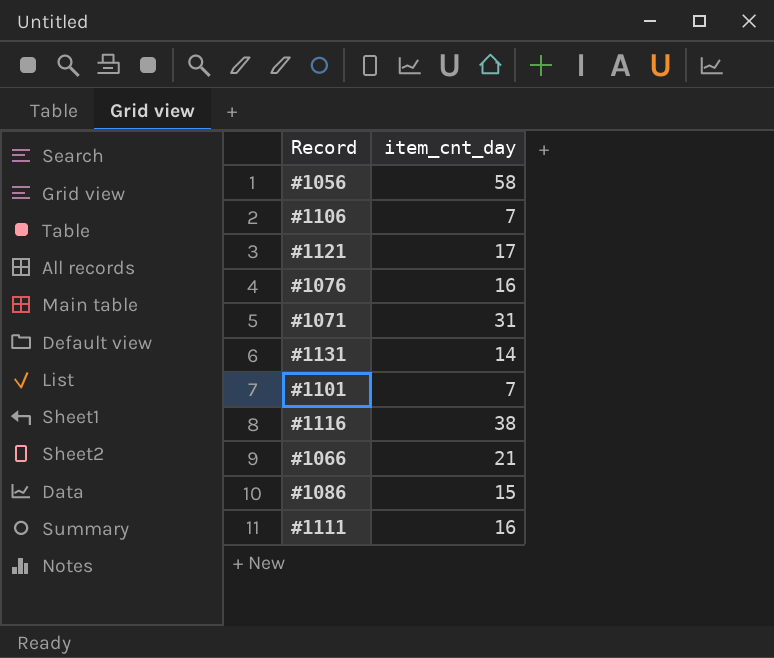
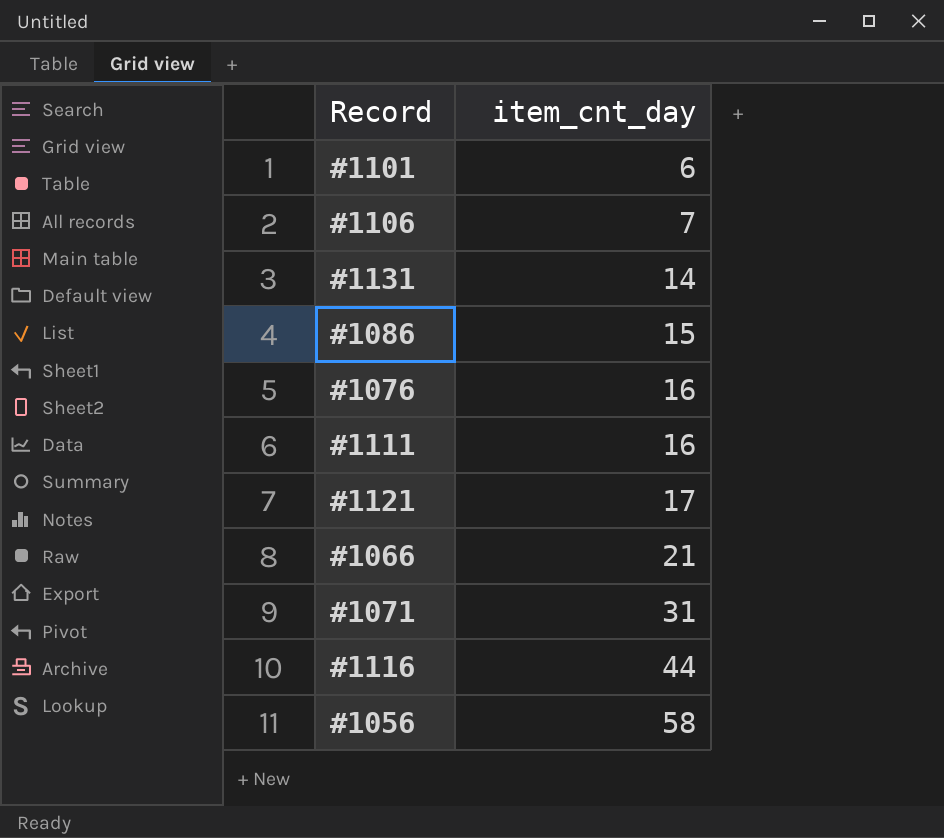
row order: none -> item_cnt_day ascending
#1101 | item_cnt_day: 7 -> 6
#1116 | item_cnt_day: 38 -> 44

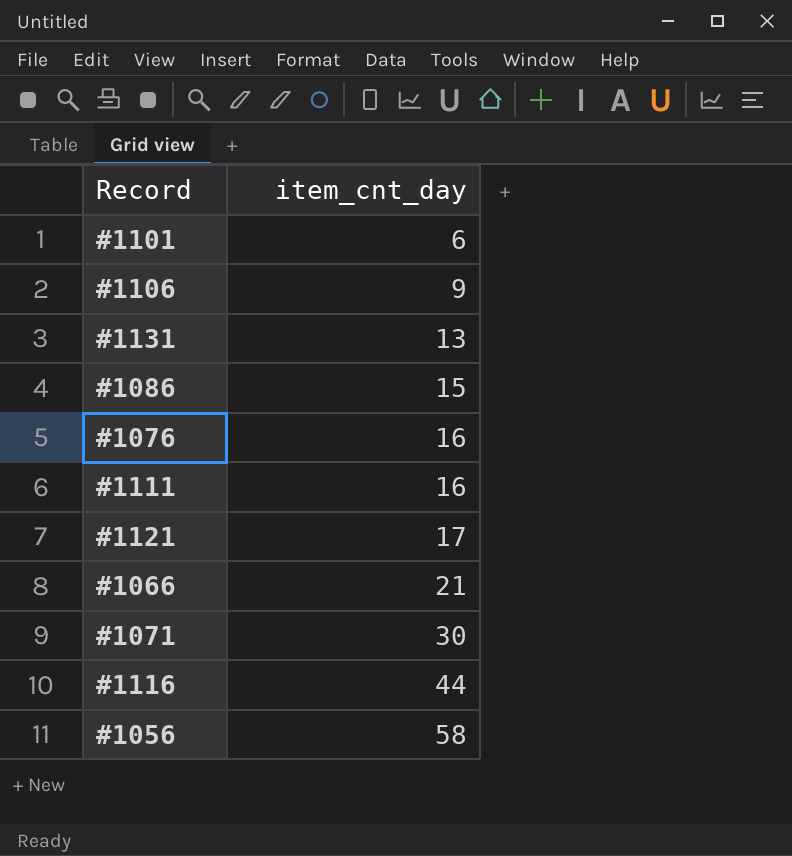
#1106 | item_cnt_day: 7 -> 9
#1131 | item_cnt_day: 14 -> 13
#1071 | item_cnt_day: 31 -> 30

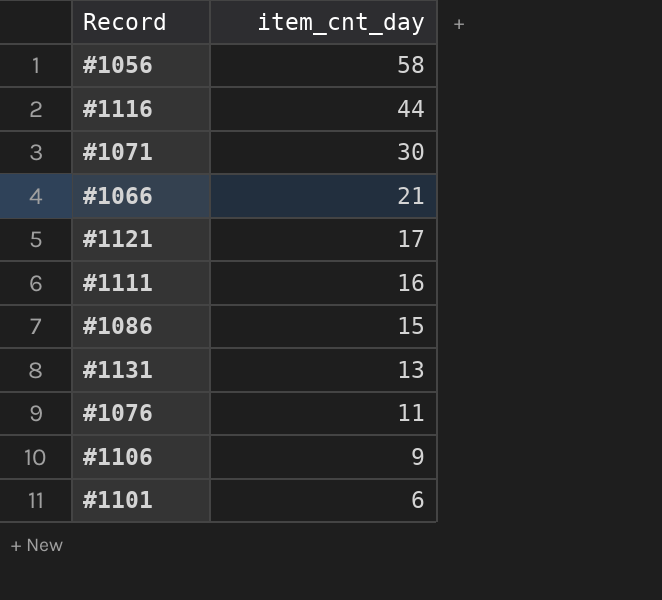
row order: item_cnt_day ascending -> item_cnt_day descending
#1076 | item_cnt_day: 16 -> 11

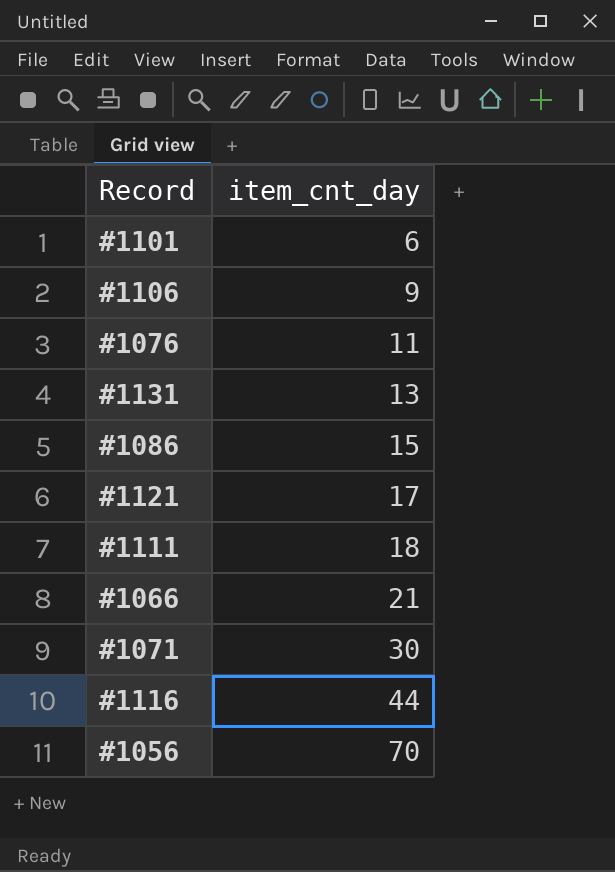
row order: item_cnt_day descending -> item_cnt_day ascending
#1111 | item_cnt_day: 16 -> 18
#1056 | item_cnt_day: 58 -> 70

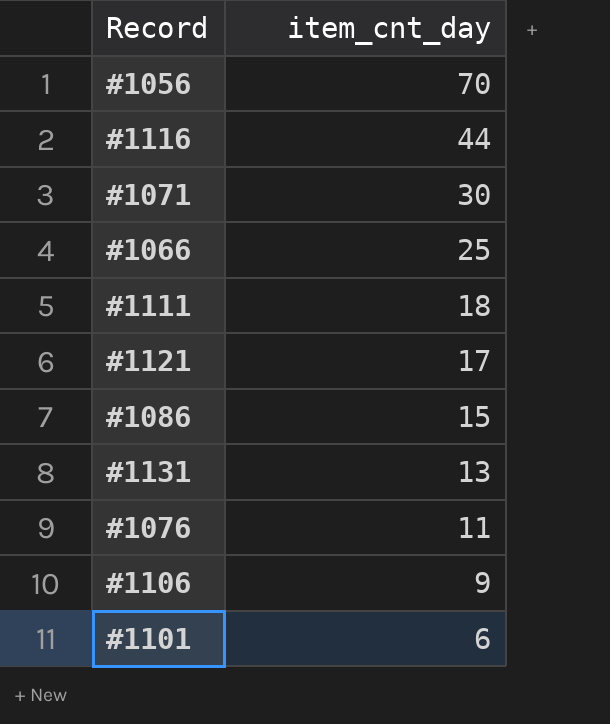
row order: item_cnt_day ascending -> item_cnt_day descending
#1066 | item_cnt_day: 21 -> 25

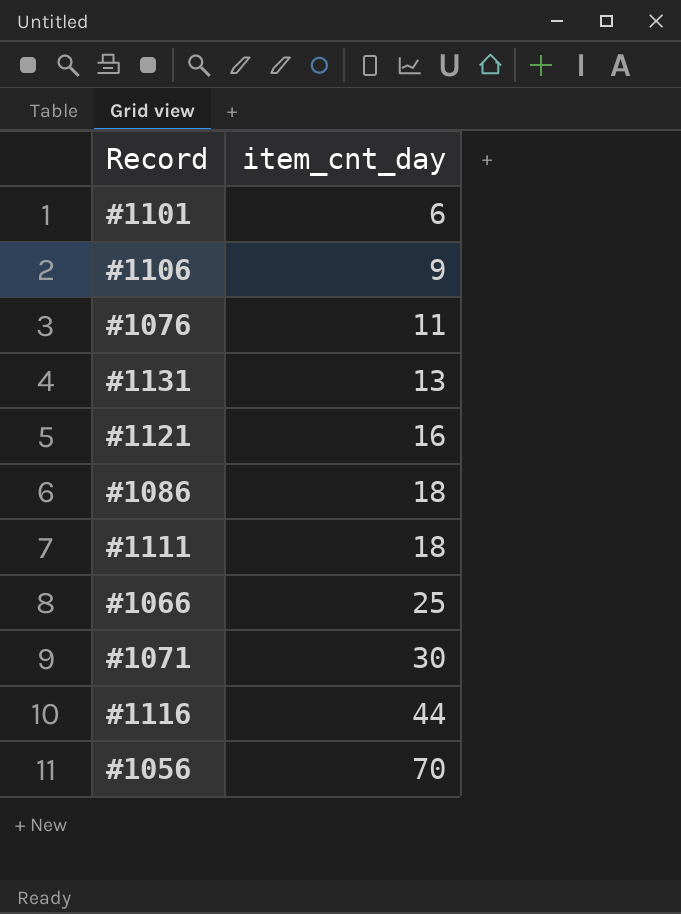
row order: item_cnt_day descending -> item_cnt_day ascending
#1121 | item_cnt_day: 17 -> 16
#1086 | item_cnt_day: 15 -> 18

